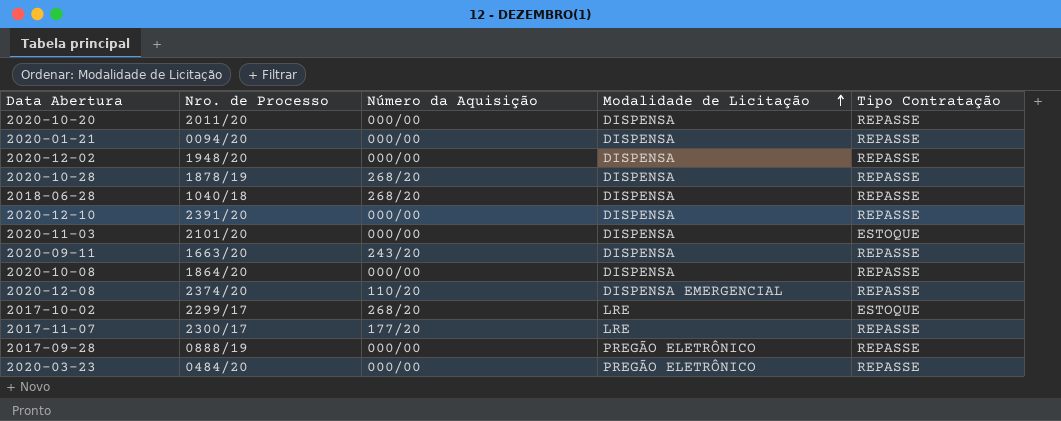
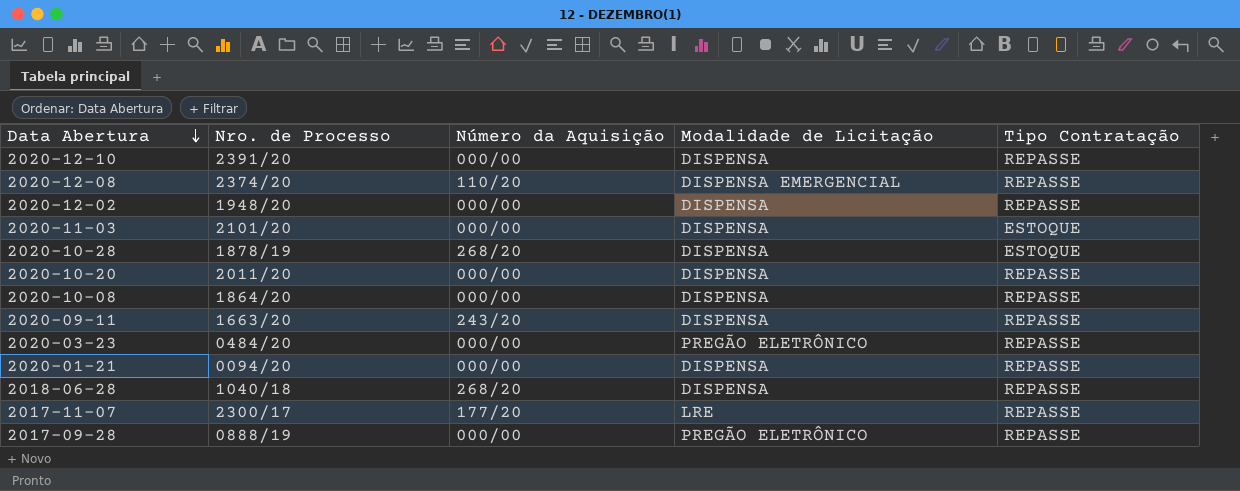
row order: Modalidade de Licitação ascending -> Data Abertura descending
row 2017-10-02: 2299/17 | 268/20 | LRE | ESTOQUE -> none
2020-10-28 | Tipo Contratação: REPASSE -> ESTOQUE

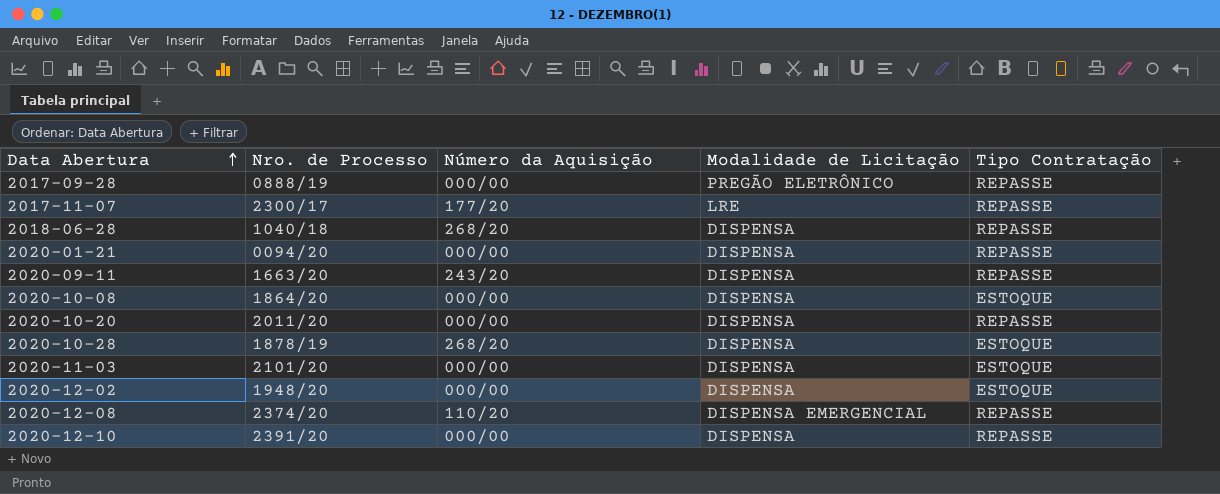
row order: Data Abertura descending -> Data Abertura ascending
row 2020-03-23: 0484/20 | 000/00 | PREGÃO ELETRÔNICO | REPASSE -> none
2020-10-08 | Tipo Contratação: REPASSE -> ESTOQUE
2020-12-02 | Tipo Contratação: REPASSE -> ESTOQUE

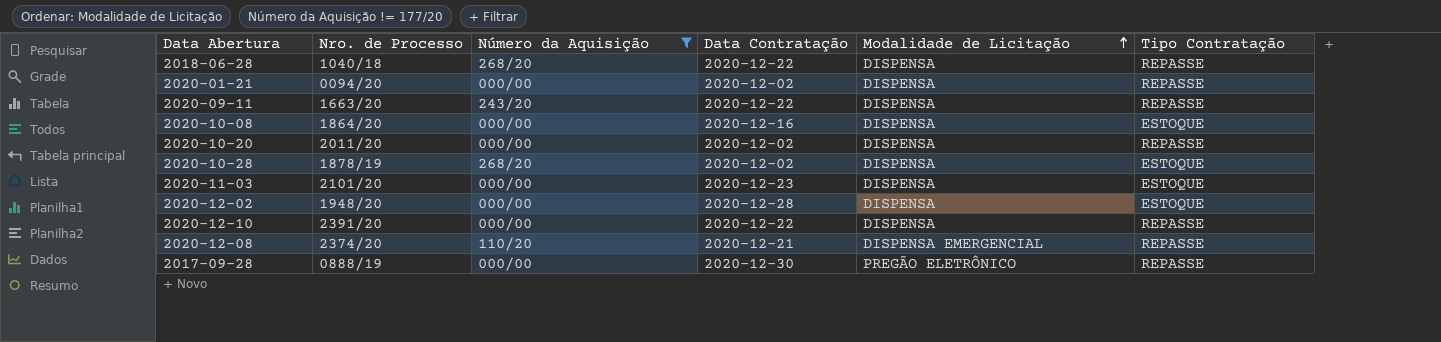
filter: none -> Número da Aquisição != 177/20
row order: Data Abertura ascending -> Modalidade de Licitação ascending
column Data Contratação | position: none -> 4

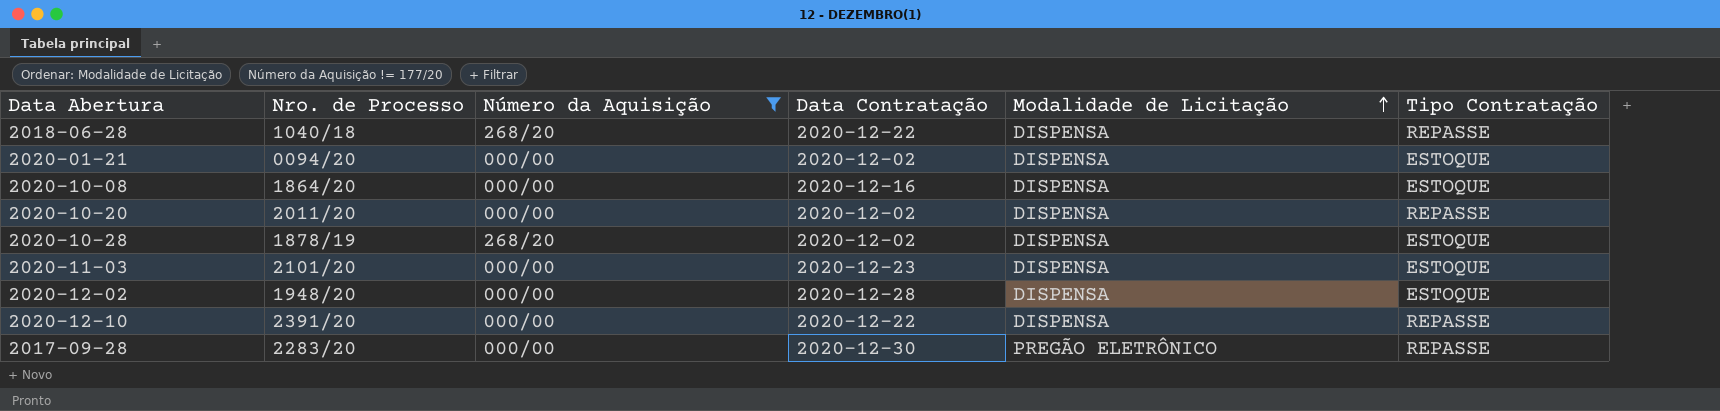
row 2020-09-11: 1663/20 | 243/20 | 2020-12-22 | DISPENSA | REPASSE -> none
row 2020-12-08: 2374/20 | 110/20 | 2020-12-21 | DISPENSA EMERGENCIAL | REPASSE -> none
2020-01-21 | Tipo Contratação: REPASSE -> ESTOQUE
2017-09-28 | Nro. de Processo: 0888/19 -> 2283/20

